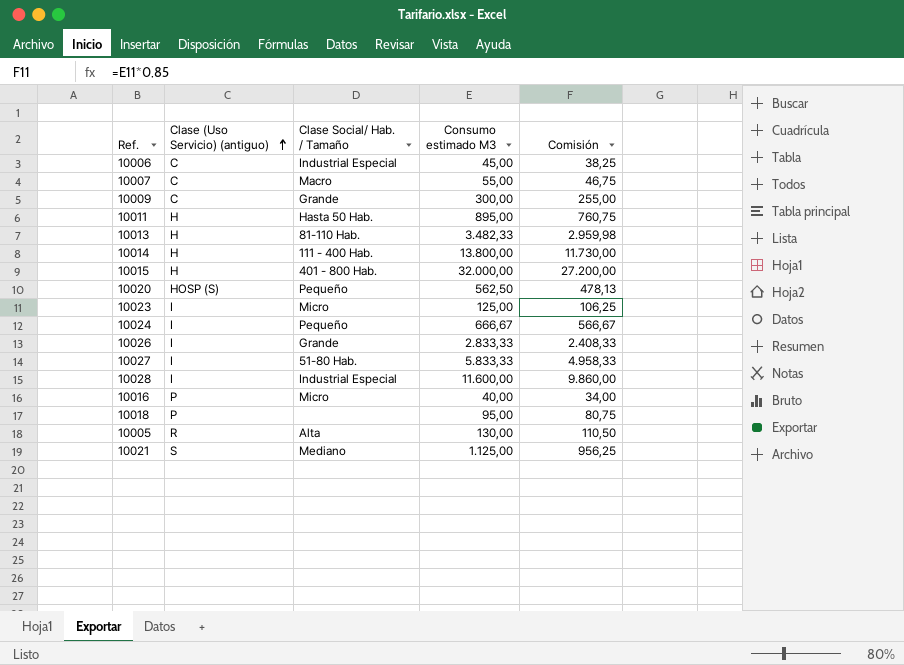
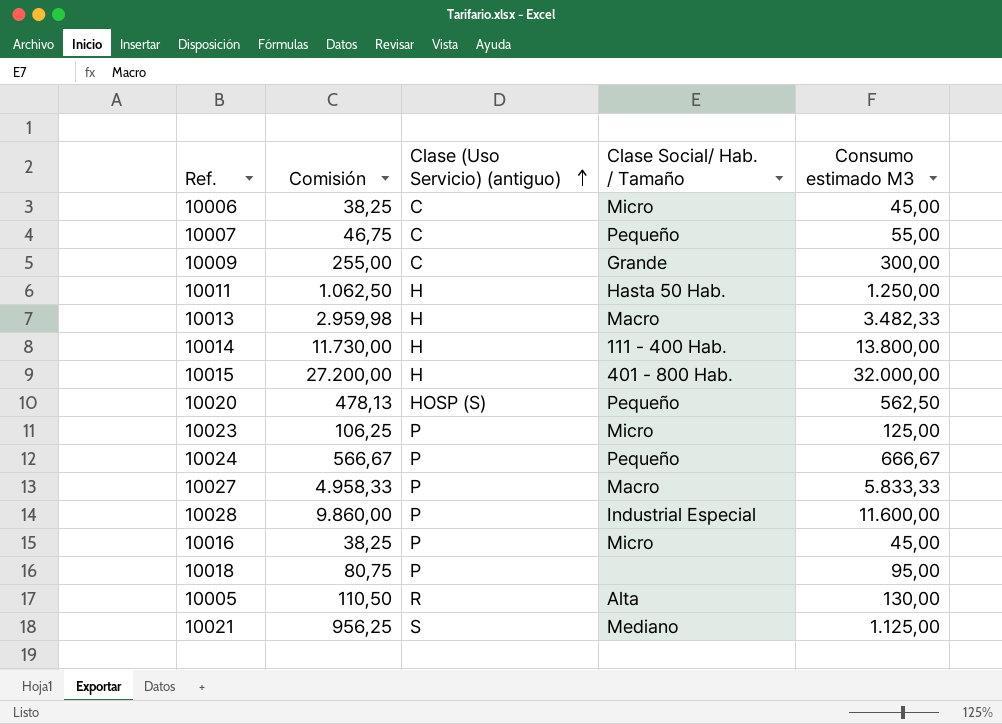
column Comisión | position: 5 -> 2
row 10026: I | Grande | 2.833,33 | 2.408,33 -> none
10006 | Clase Social/ Hab. / Tamaño: Industrial Especial -> Micro
10007 | Clase Social/ Hab. / Tamaño: Macro -> Pequeño
10011 | Comisión: 760,75 -> 1.062,50
10011 | Consumo estimado M3: 895,00 -> 1.250,00
10013 | Clase Social/ Hab. / Tamaño: 81-110 Hab. -> Macro
10023 | Clase (Uso Servicio) (antiguo): I -> P
10024 | Clase (Uso Servicio) (antiguo): I -> P
10027 | Clase (Uso Servicio) (antiguo): I -> P
10027 | Clase Social/ Hab. / Tamaño: 51-80 Hab. -> Macro
10028 | Clase (Uso Servicio) (antiguo): I -> P
10016 | Comisión: 34,00 -> 38,25
10016 | Consumo estimado M3: 40,00 -> 45,00

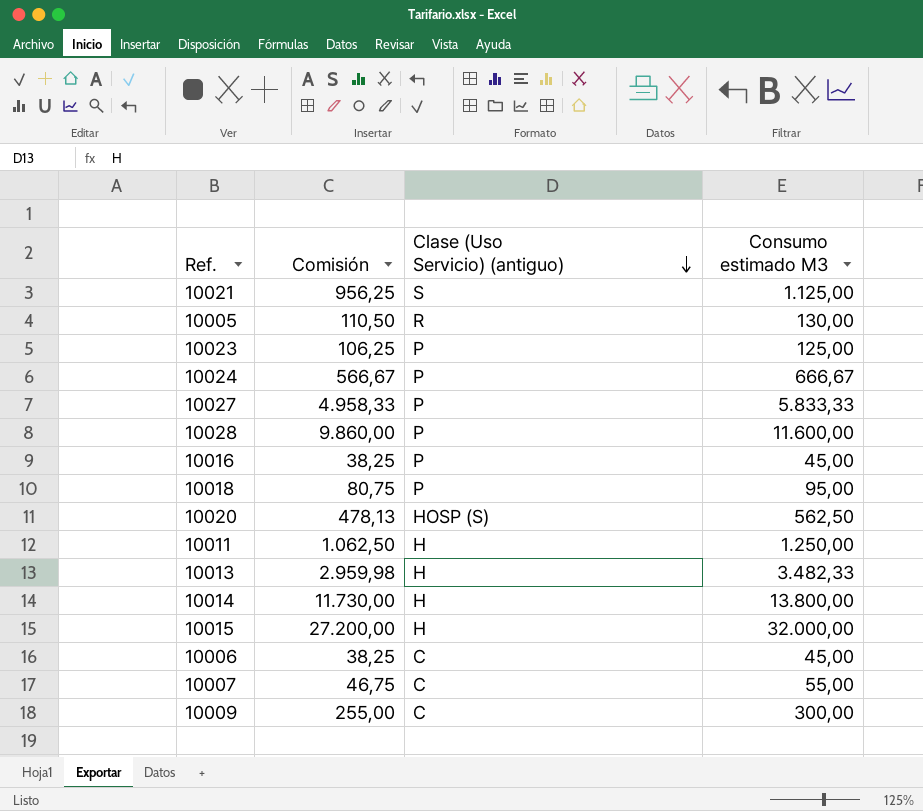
row order: Clase (Uso Servicio) (antiguo) ascending -> Clase (Uso Servicio) (antiguo) descending
column Clase Social/ Hab. / Tamaño | position: 4 -> none

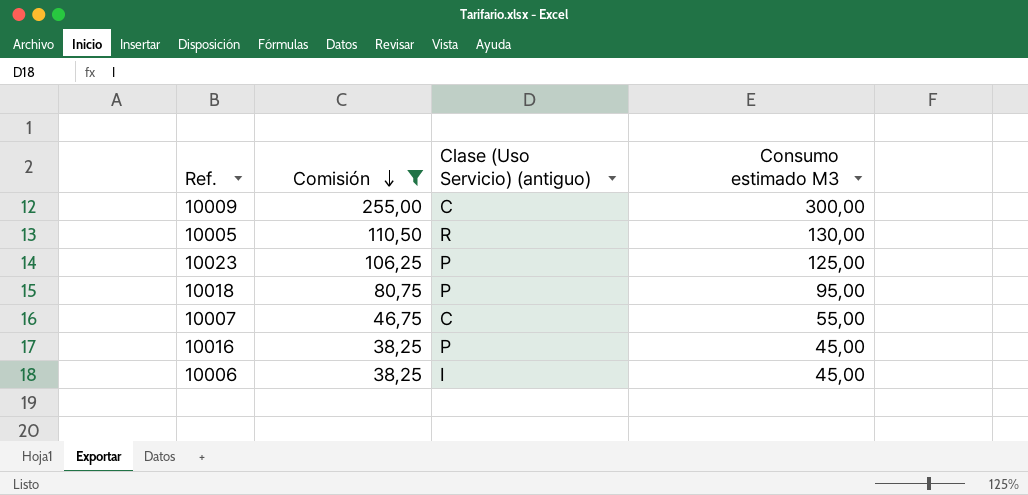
filter: none -> Comisión <= 255,00
row order: Clase (Uso Servicio) (antiguo) descending -> Comisión descending
10006 | Clase (Uso Servicio) (antiguo): C -> I

